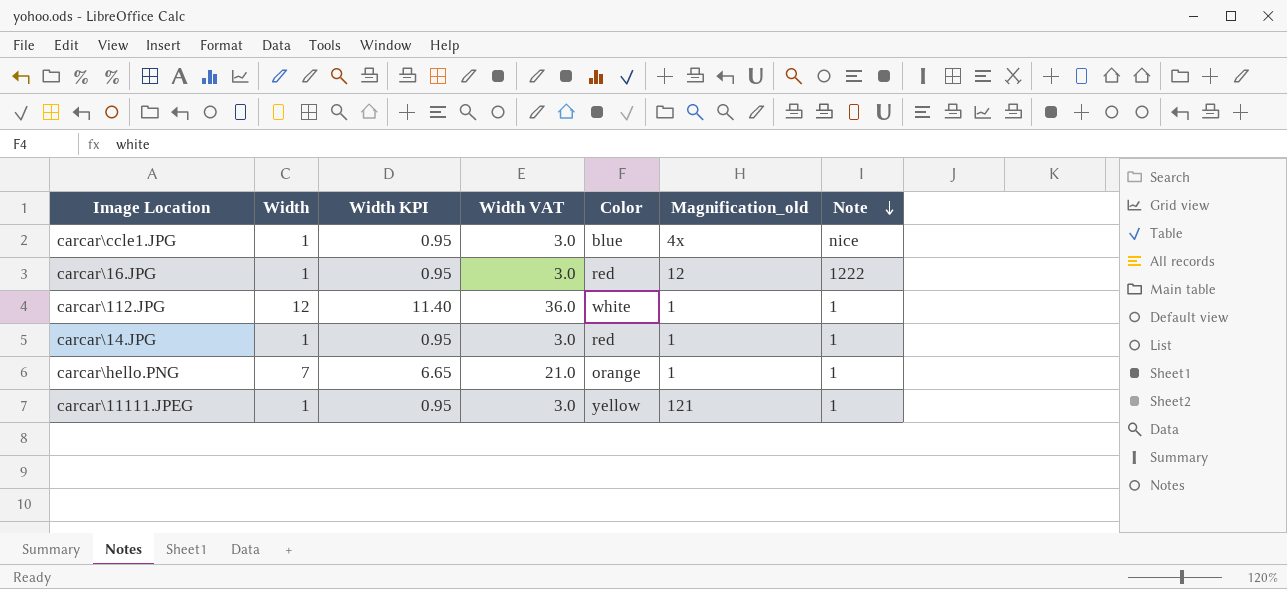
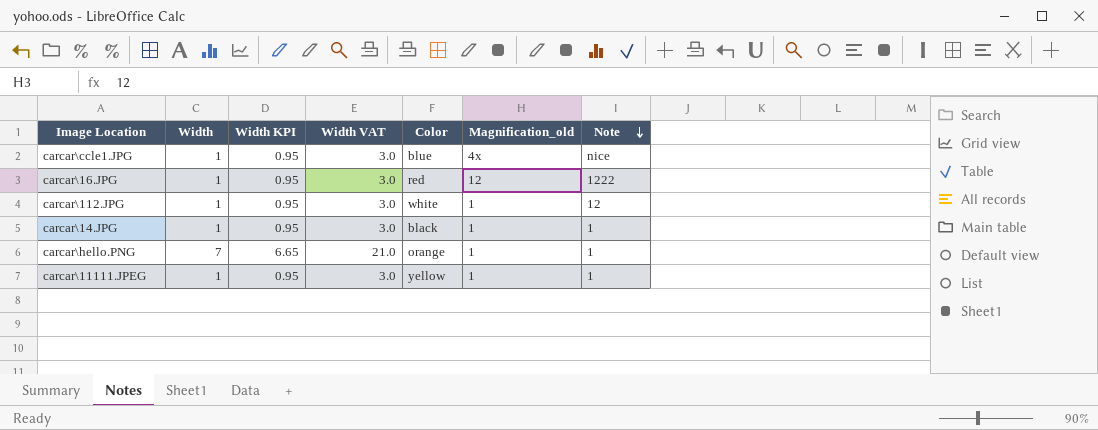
carcar\112.JPG | Width: 12 -> 1
carcar\112.JPG | Width KPI: 11.40 -> 0.95
carcar\112.JPG | Width VAT: 36.0 -> 3.0
carcar\112.JPG | Note: 1 -> 12
carcar\14.JPG | Color: red -> black
carcar\11111.JPEG | Magnification_old: 121 -> 1

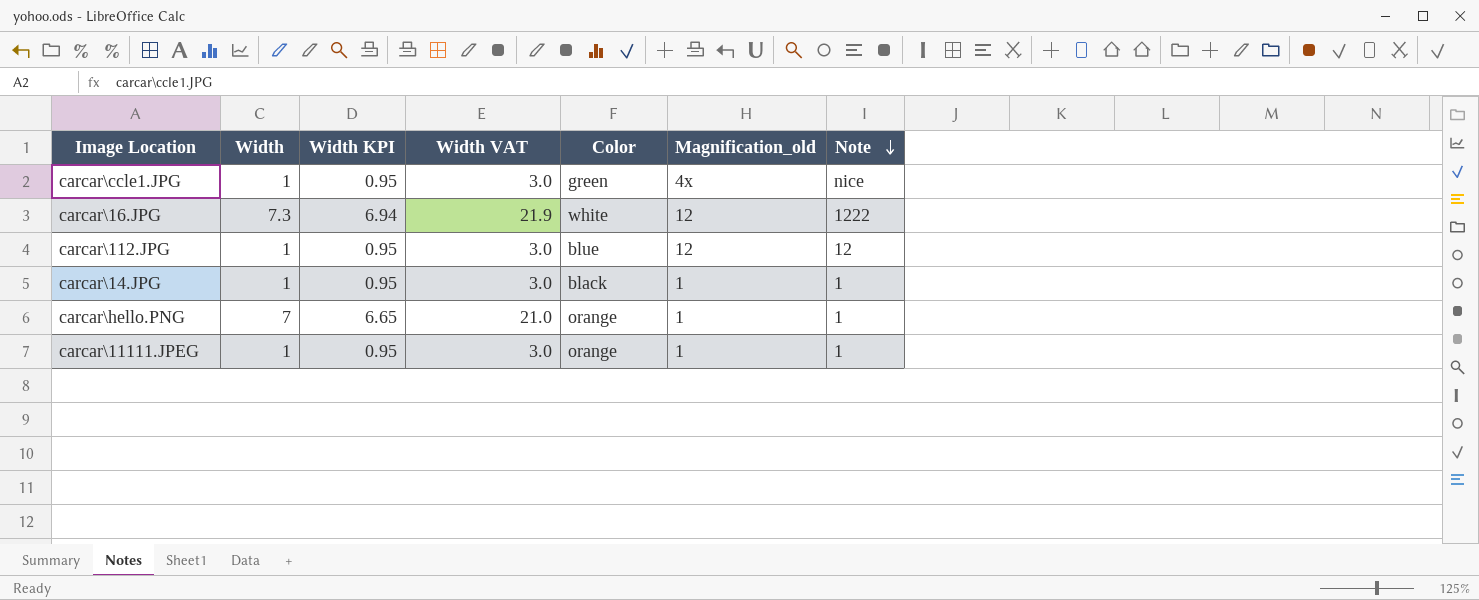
carcar\ccle1.JPG | Color: blue -> green
carcar\16.JPG | Width: 1 -> 7.3
carcar\16.JPG | Width KPI: 0.95 -> 6.94
carcar\16.JPG | Width VAT: 3.0 -> 21.9
carcar\16.JPG | Color: red -> white
carcar\112.JPG | Color: white -> blue
carcar\112.JPG | Magnification_old: 1 -> 12
carcar\11111.JPEG | Color: yellow -> orange

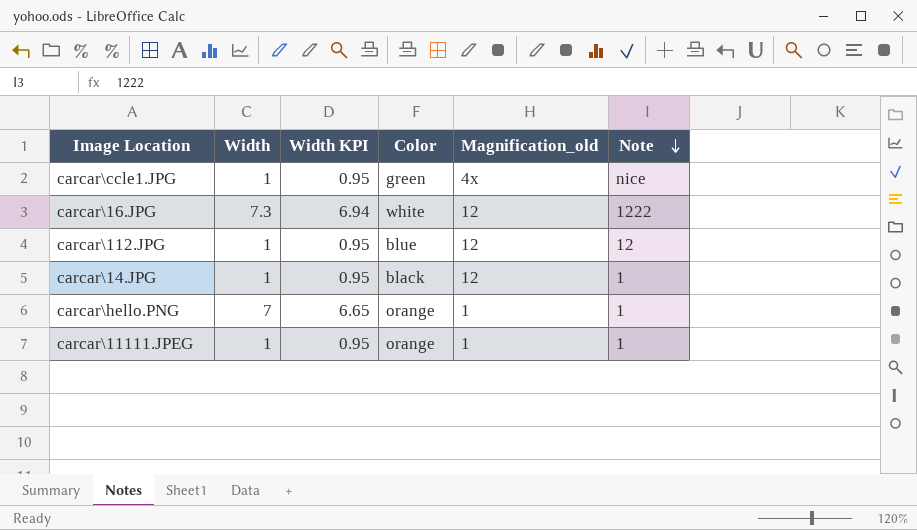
column Width VAT | formula: [Width] * 3 -> none
carcar\14.JPG | Magnification_old: 1 -> 12

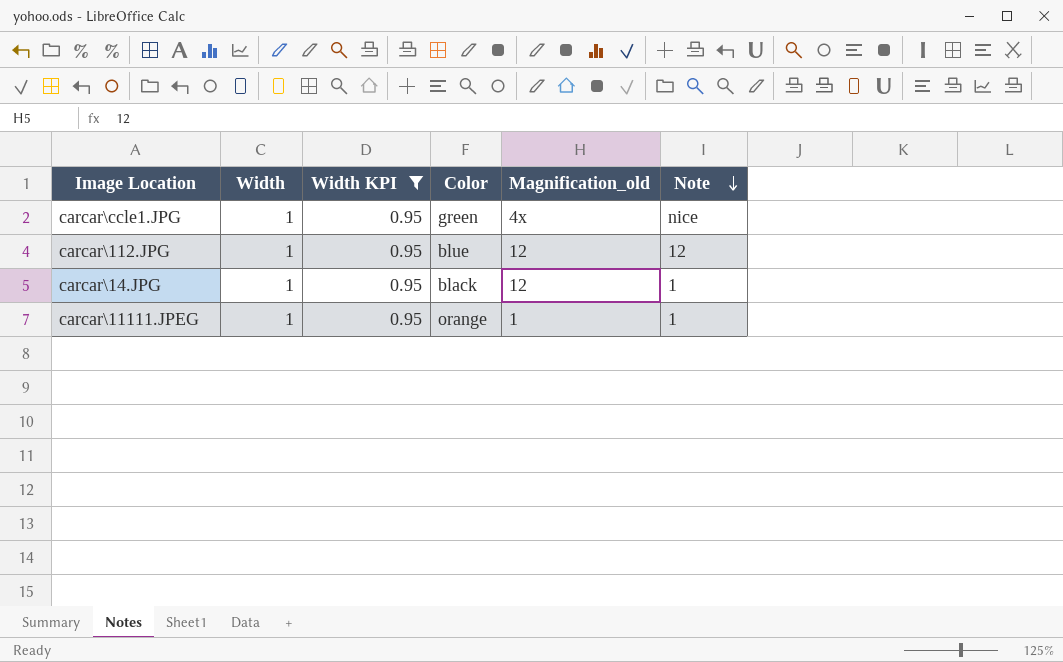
filter: none -> Width KPI = 0.95

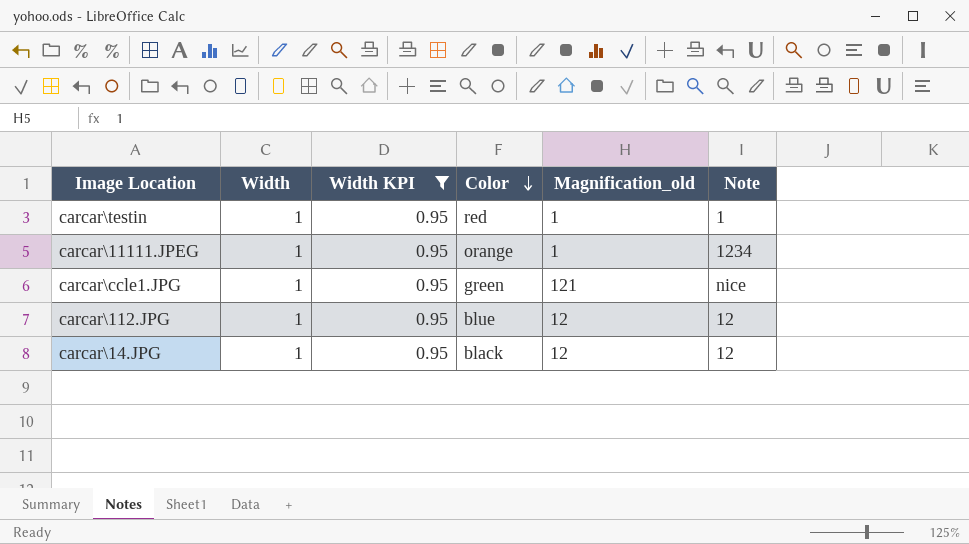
row order: Note descending -> Color descending
row carcar\testin: none -> 1 | 0.95 | red | 1 | 1
carcar\11111.JPEG | Note: 1 -> 1234
carcar\ccle1.JPG | Magnification_old: 4x -> 121
carcar\14.JPG | Note: 1 -> 12

